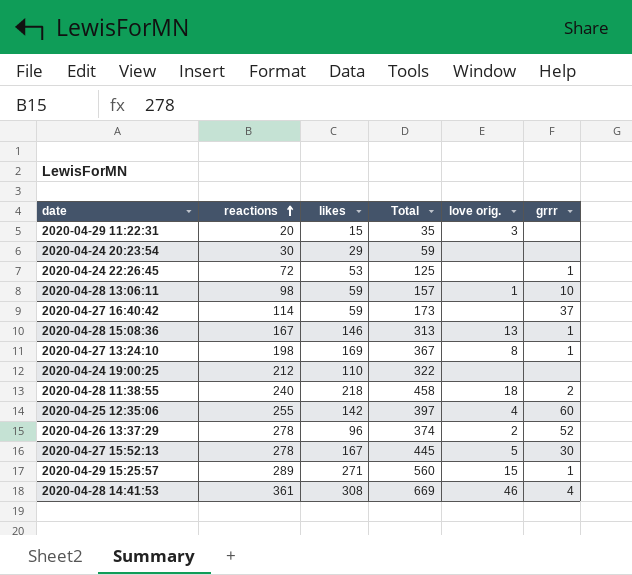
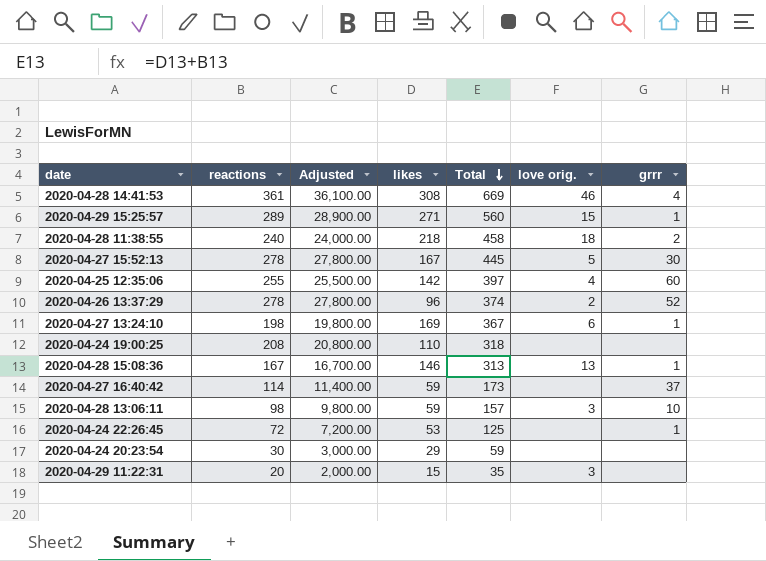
row order: reactions ascending -> Total descending
column Adjusted | formula: none -> [reactions] * 100
2020-04-27 13:24:10 | love orig.: 8 -> 6
2020-04-24 19:00:25 | reactions: 212 -> 208
2020-04-24 19:00:25 | Total: 322 -> 318
2020-04-28 13:06:11 | love orig.: 1 -> 3

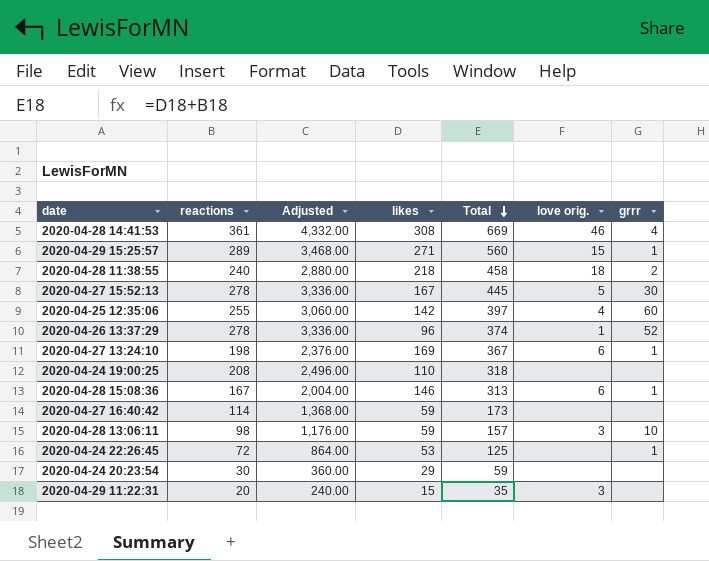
column Adjusted | formula: [reactions] * 100 -> [reactions] * 12
2020-04-26 13:37:29 | love orig.: 2 -> 1
2020-04-28 15:08:36 | love orig.: 13 -> 6
2020-04-27 16:40:42 | grrr: 37 -> none

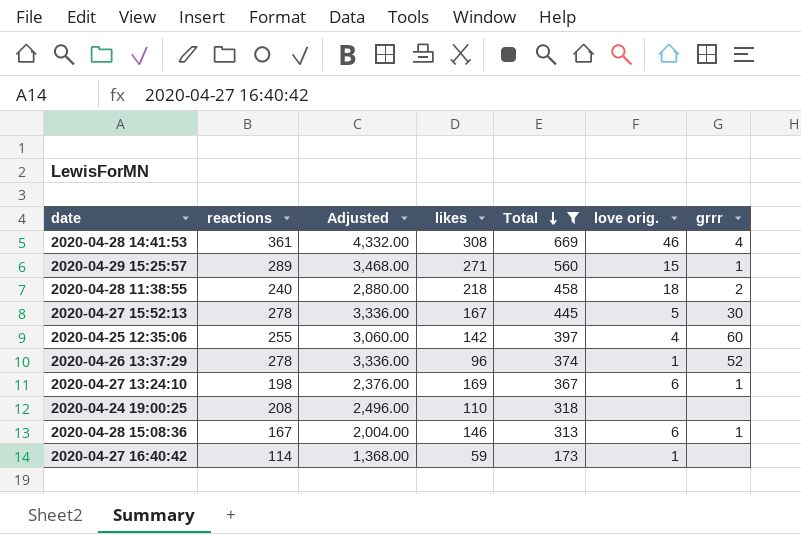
filter: none -> Total >= 173
2020-04-27 16:40:42 | love orig.: none -> 1

